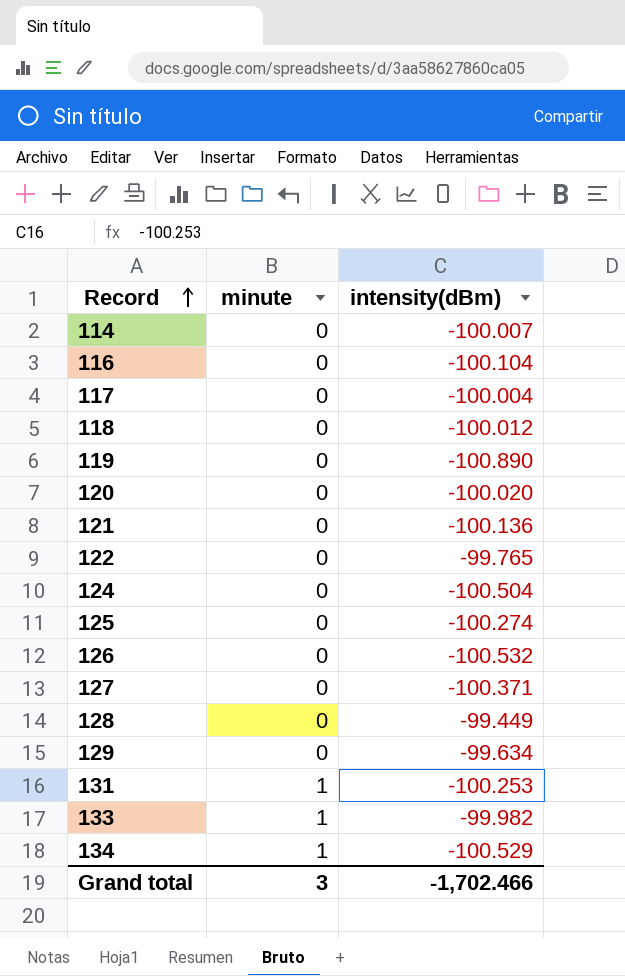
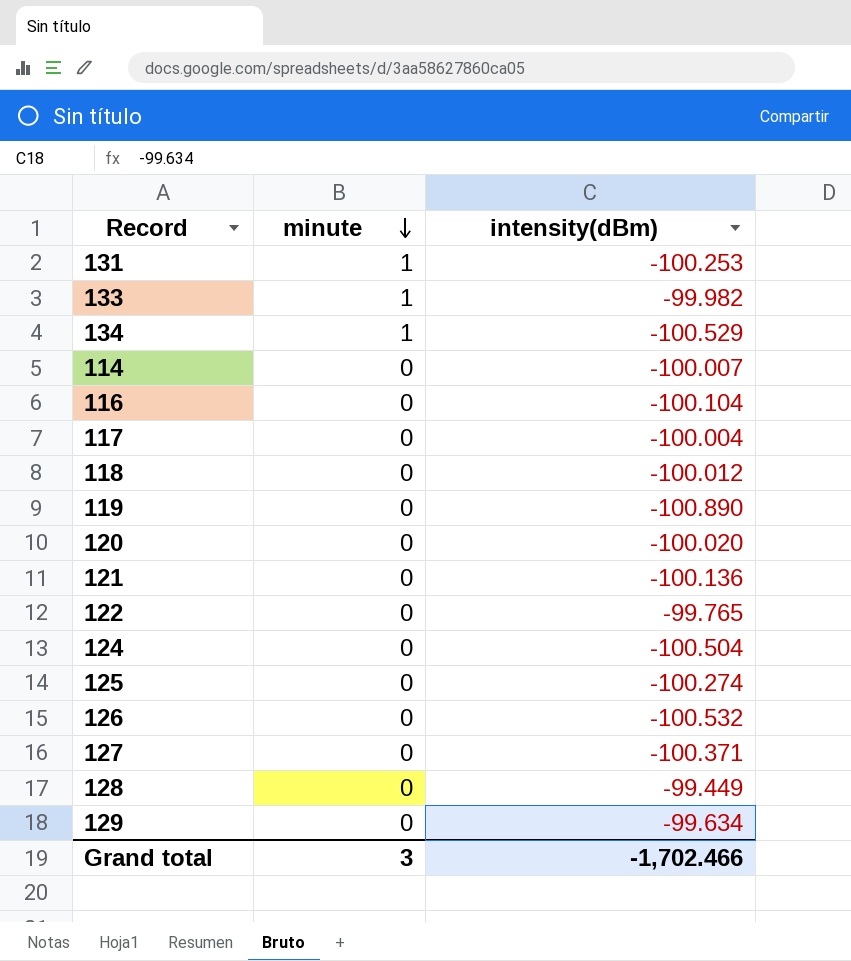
row order: Record ascending -> minute descending

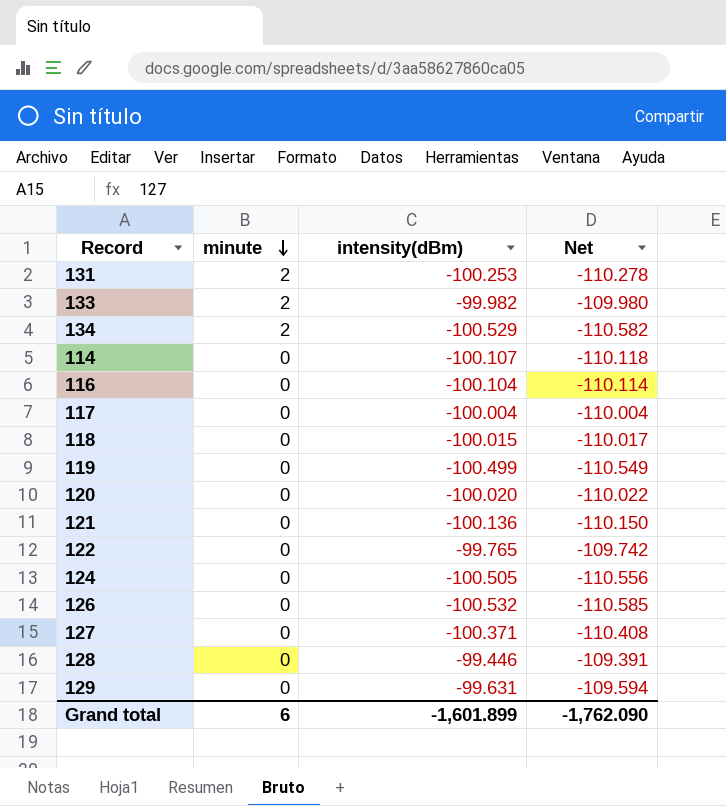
column Net | formula: none -> [intensity(dBm)] * 1.1
row 125: 0 | -100.274 -> none
131 | minute: 1 -> 2
133 | minute: 1 -> 2
134 | minute: 1 -> 2
114 | intensity(dBm): -100.007 -> -100.107
118 | intensity(dBm): -100.012 -> -100.015
119 | intensity(dBm): -100.890 -> -100.499
124 | intensity(dBm): -100.504 -> -100.505
128 | intensity(dBm): -99.449 -> -99.446
129 | intensity(dBm): -99.634 -> -99.631
Grand total | minute: 3 -> 6
Grand total | intensity(dBm): -1,702.466 -> -1,601.899

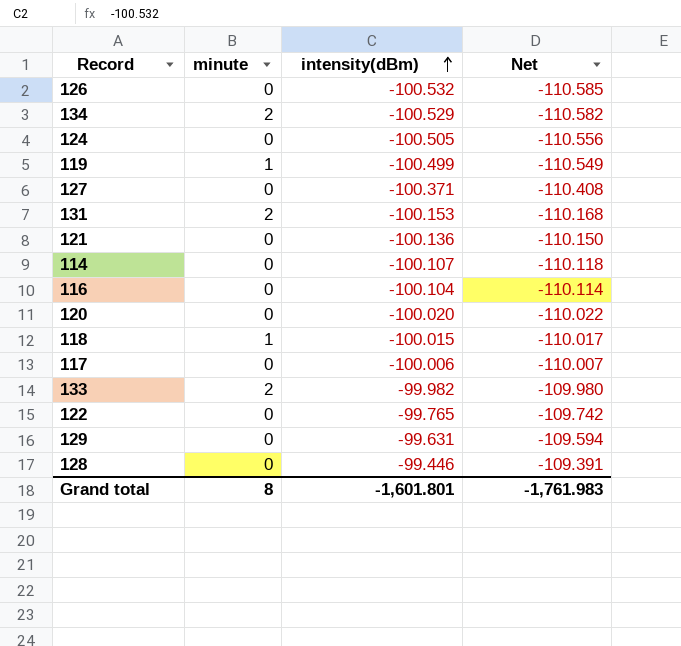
row order: minute descending -> intensity(dBm) ascending
119 | minute: 0 -> 1
131 | intensity(dBm): -100.253 -> -100.153
131 | Net: -110.278 -> -110.168
118 | minute: 0 -> 1
117 | intensity(dBm): -100.004 -> -100.006
117 | Net: -110.004 -> -110.007
Grand total | minute: 6 -> 8
Grand total | intensity(dBm): -1,601.899 -> -1,601.801
Grand total | Net: -1,762.090 -> -1,761.983

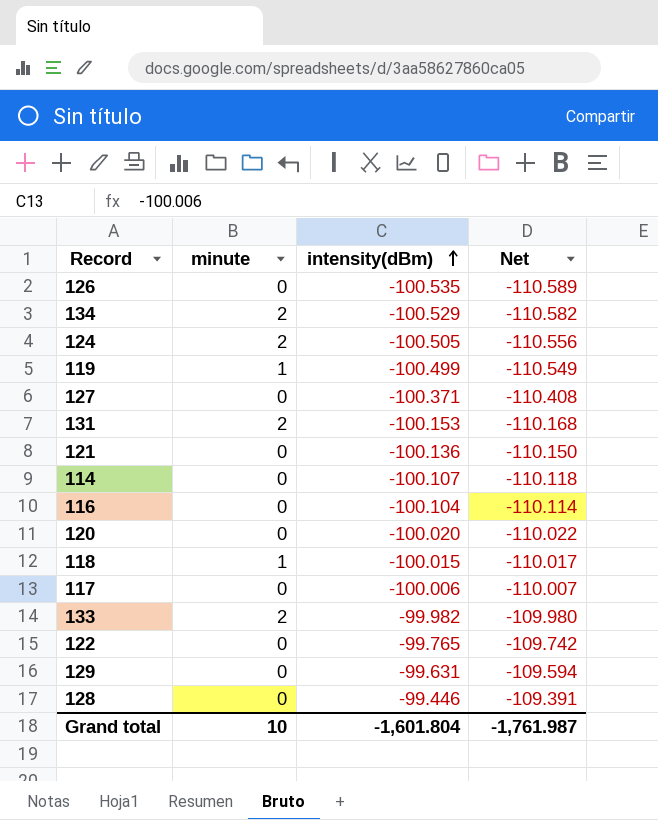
126 | intensity(dBm): -100.532 -> -100.535
126 | Net: -110.585 -> -110.589
124 | minute: 0 -> 2
Grand total | minute: 8 -> 10
Grand total | intensity(dBm): -1,601.801 -> -1,601.804
Grand total | Net: -1,761.983 -> -1,761.987

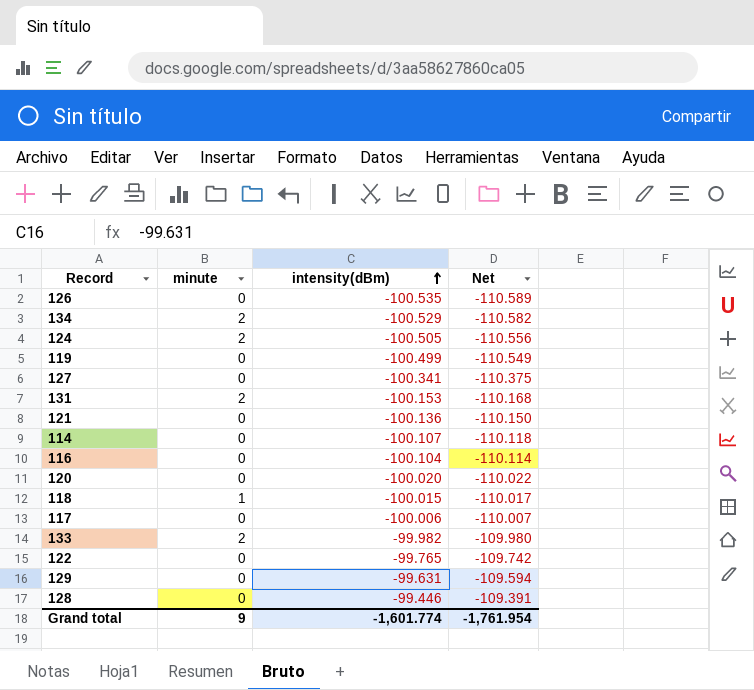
119 | minute: 1 -> 0
127 | intensity(dBm): -100.371 -> -100.341
127 | Net: -110.408 -> -110.375
Grand total | minute: 10 -> 9
Grand total | intensity(dBm): -1,601.804 -> -1,601.774
Grand total | Net: -1,761.987 -> -1,761.954

